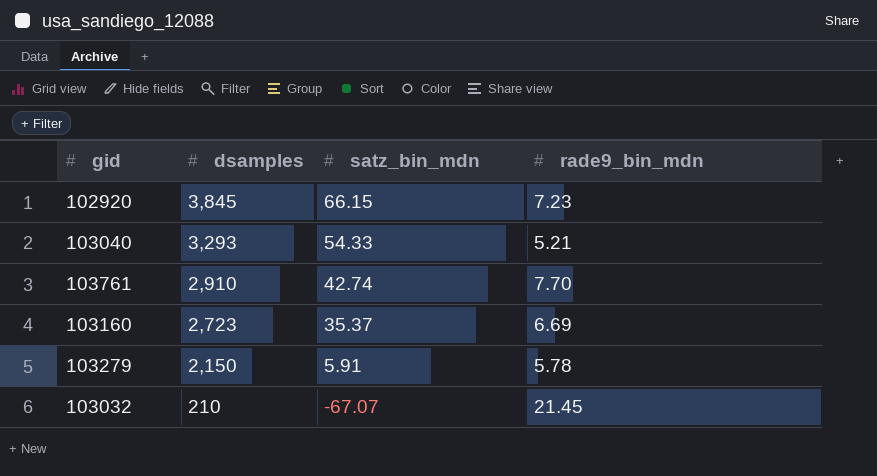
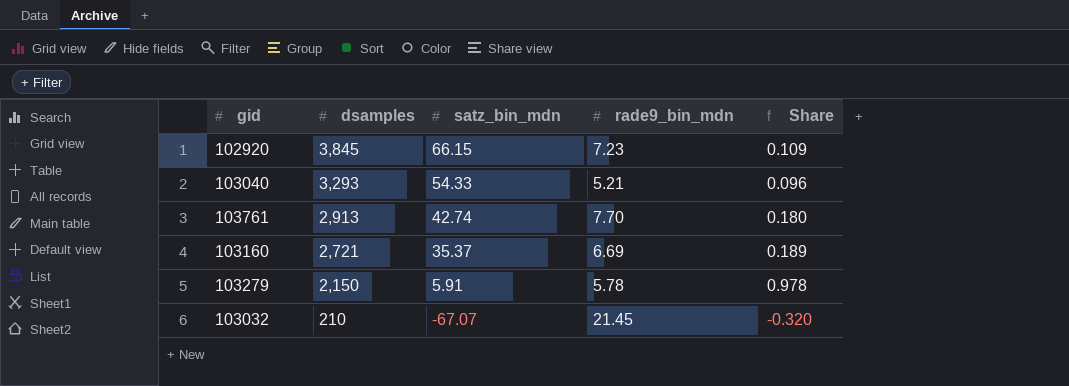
column Share | formula: none -> [rade9_bin_mdn] / [satz_bin_mdn]
103761 | dsamples: 2,910 -> 2,913
103160 | dsamples: 2,723 -> 2,721

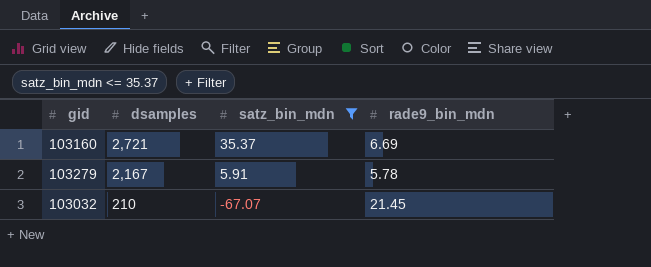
filter: none -> satz_bin_mdn <= 35.37
column Share | formula: [rade9_bin_mdn] / [satz_bin_mdn] -> none
103279 | dsamples: 2,150 -> 2,167

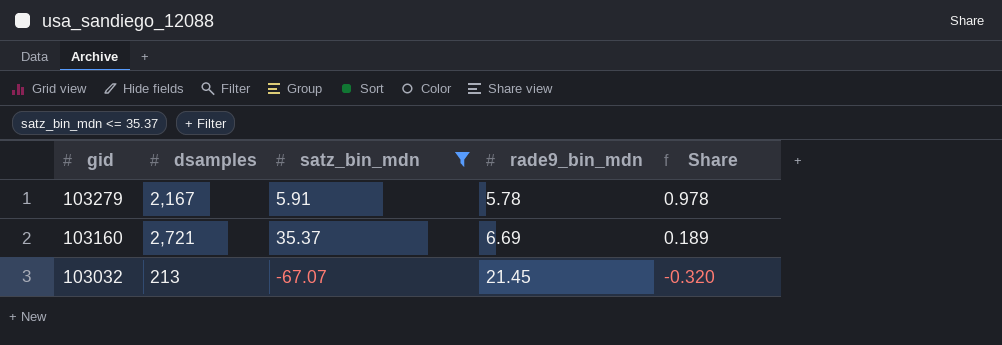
row order: dsamples descending -> gid descending
column Share | formula: none -> [rade9_bin_mdn] / [satz_bin_mdn]
103032 | dsamples: 210 -> 213

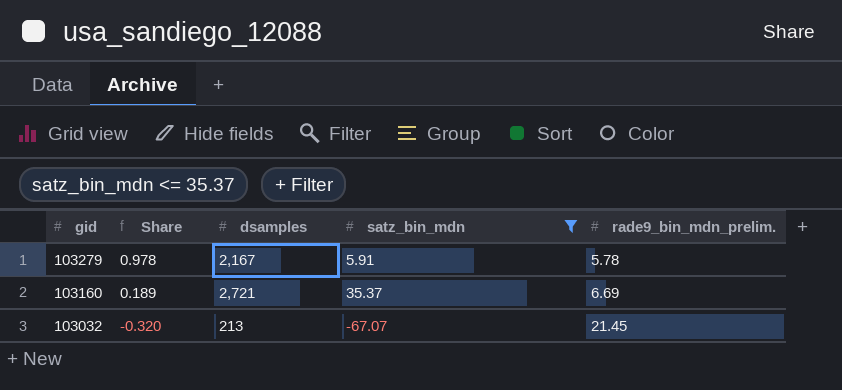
column Share | position: 5 -> 2
column name: rade9_bin_mdn -> rade9_bin_mdn_prelim.

